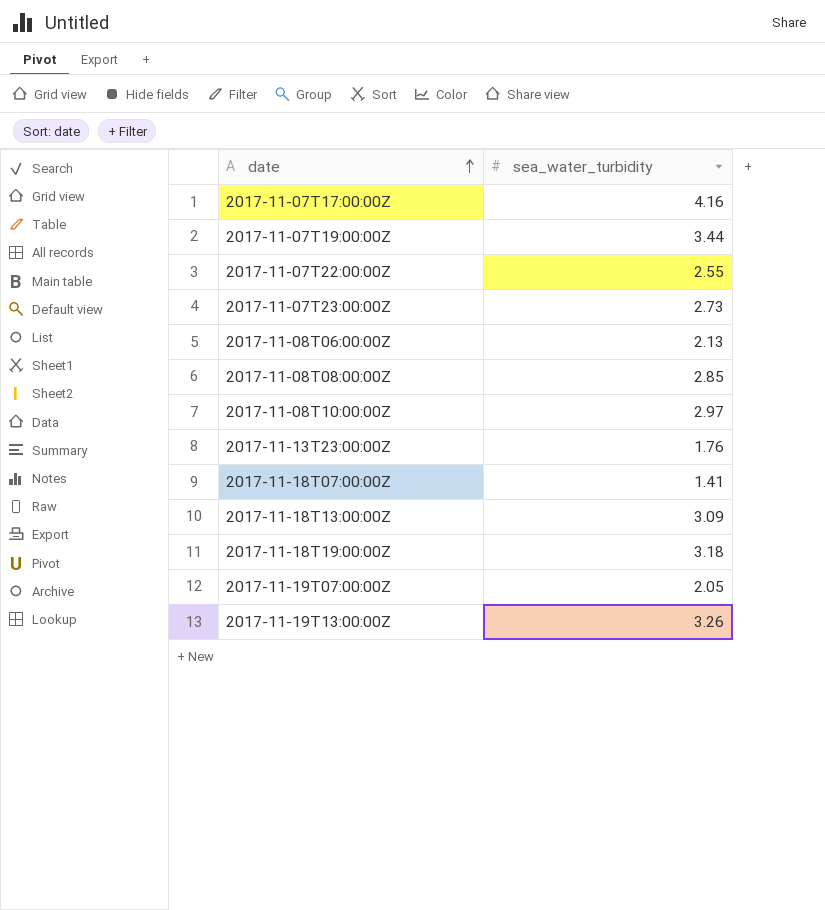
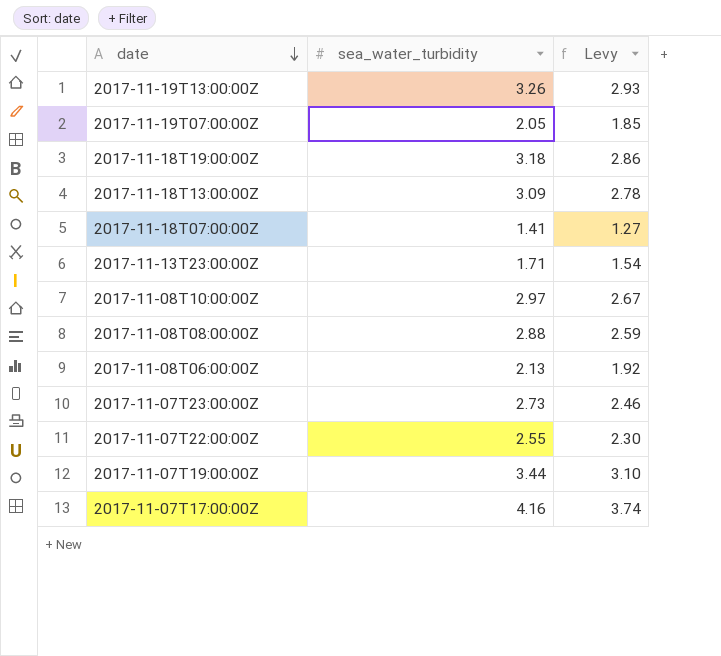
row order: date ascending -> date descending
column Levy | formula: none -> [sea_water_turbidity] * 0.9
2017-11-13T23:00:00Z | sea_water_turbidity: 1.76 -> 1.71
2017-11-08T08:00:00Z | sea_water_turbidity: 2.85 -> 2.88

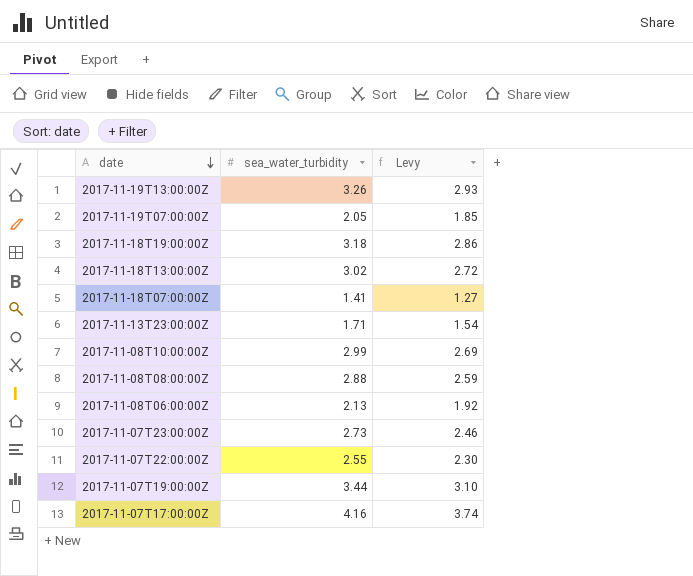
2017-11-18T13:00:00Z | sea_water_turbidity: 3.09 -> 3.02
2017-11-18T13:00:00Z | Levy: 2.78 -> 2.72
2017-11-08T10:00:00Z | sea_water_turbidity: 2.97 -> 2.99
2017-11-08T10:00:00Z | Levy: 2.67 -> 2.69

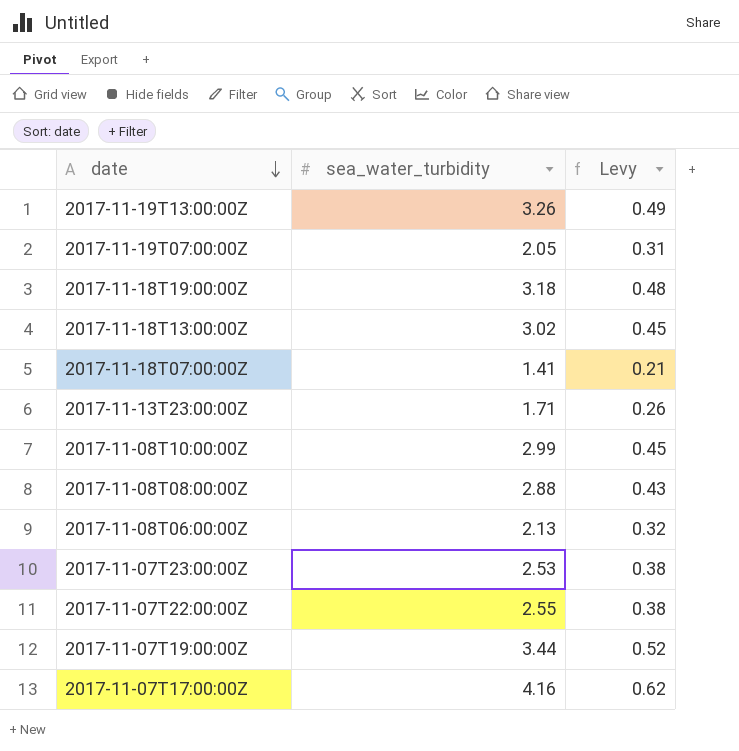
column Levy | formula: [sea_water_turbidity] * 0.9 -> [sea_water_turbidity] * 0.15
2017-11-07T23:00:00Z | sea_water_turbidity: 2.73 -> 2.53

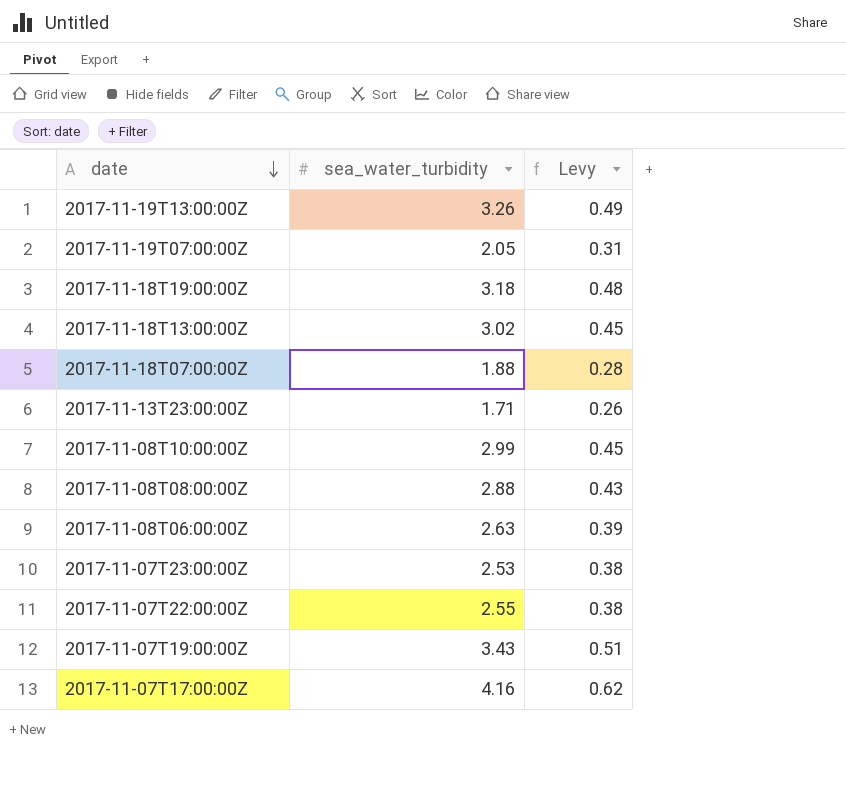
2017-11-18T07:00:00Z | sea_water_turbidity: 1.41 -> 1.88
2017-11-18T07:00:00Z | Levy: 0.21 -> 0.28
2017-11-08T06:00:00Z | sea_water_turbidity: 2.13 -> 2.63
2017-11-08T06:00:00Z | Levy: 0.32 -> 0.39
2017-11-07T19:00:00Z | sea_water_turbidity: 3.44 -> 3.43
2017-11-07T19:00:00Z | Levy: 0.52 -> 0.51

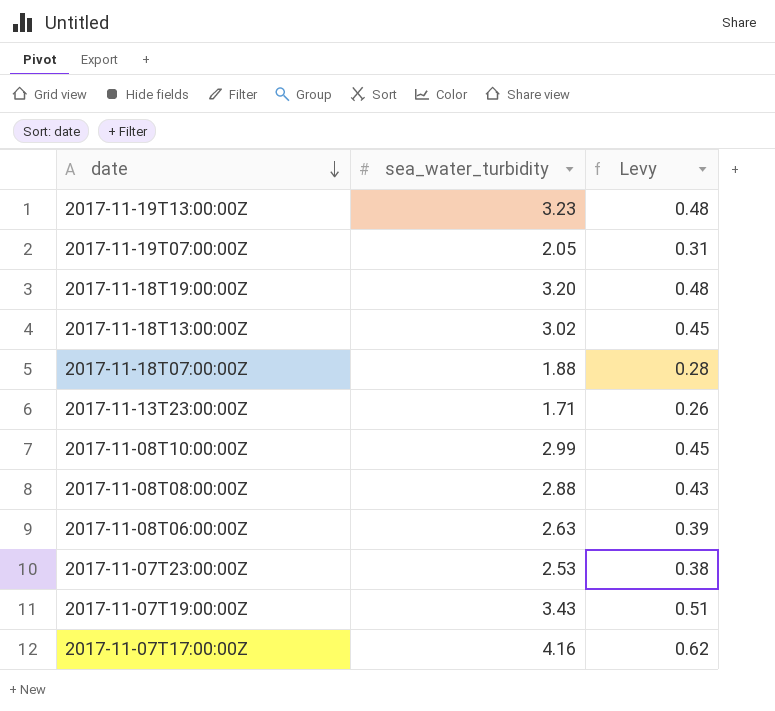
row 2017-11-07T22:00:00Z: 2.55 | 0.38 -> none
2017-11-19T13:00:00Z | sea_water_turbidity: 3.26 -> 3.23
2017-11-19T13:00:00Z | Levy: 0.49 -> 0.48
2017-11-18T19:00:00Z | sea_water_turbidity: 3.18 -> 3.20

